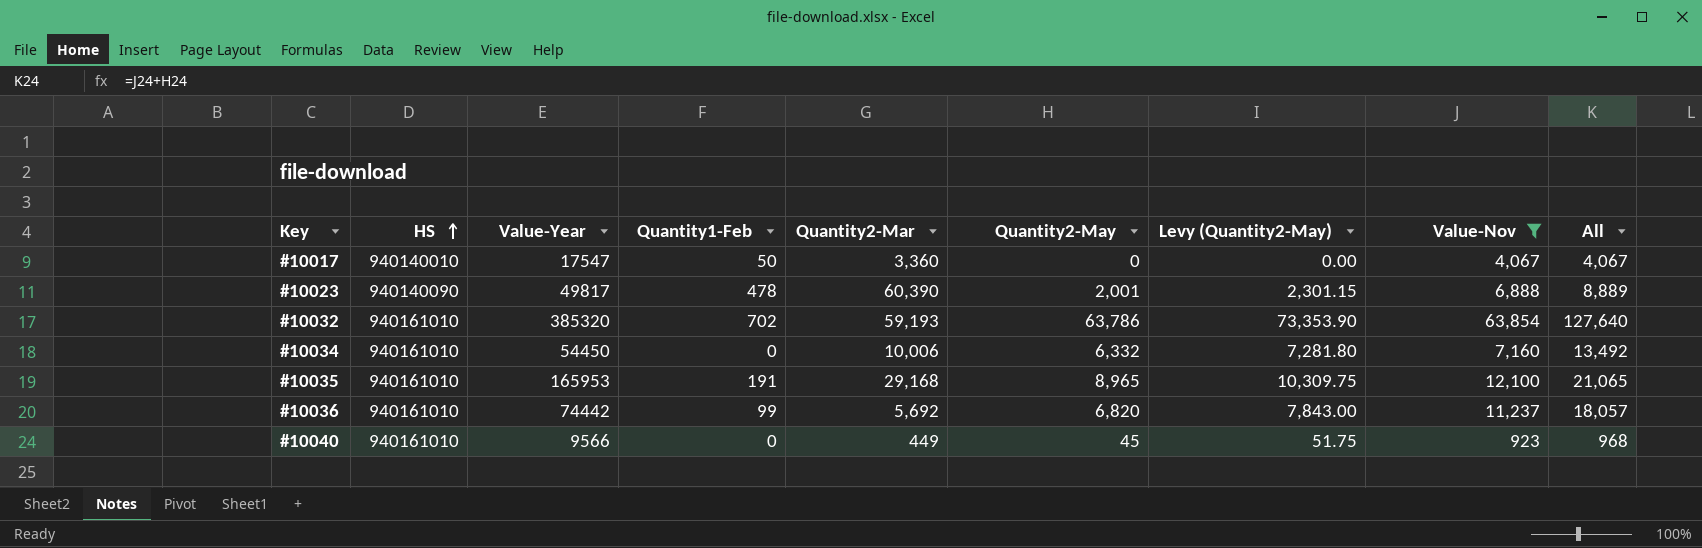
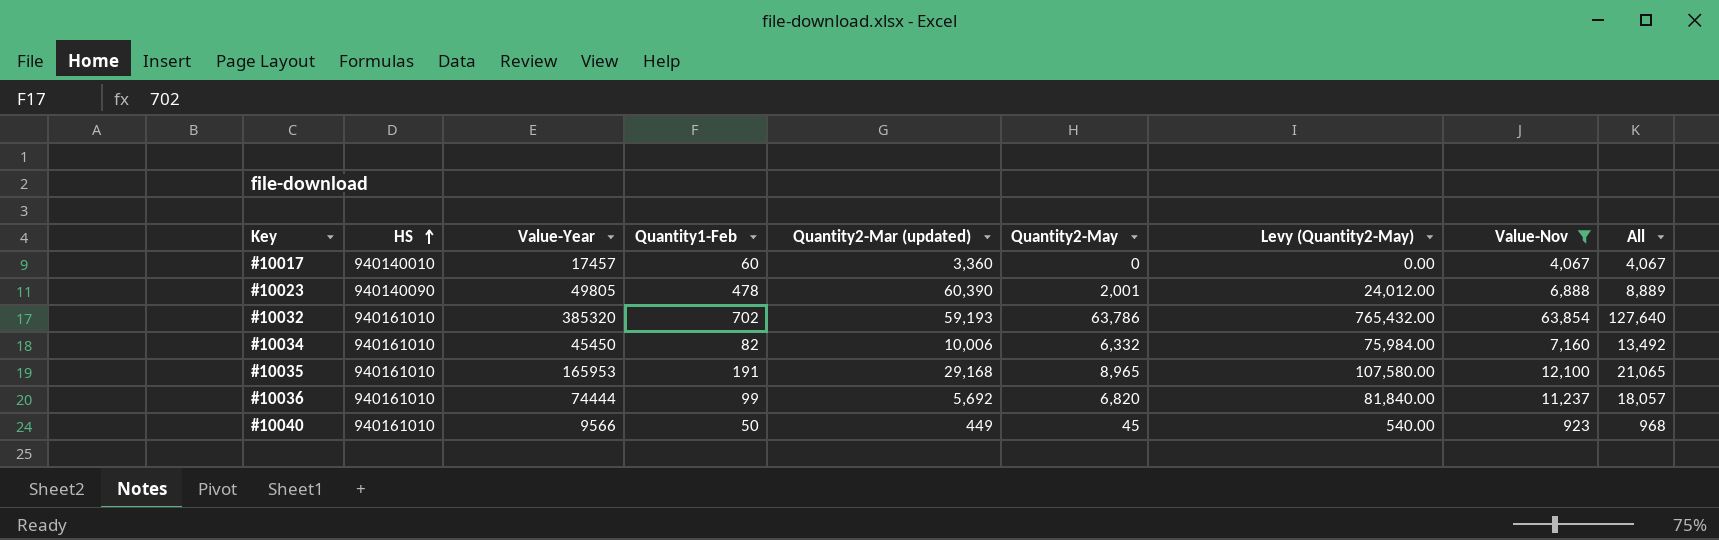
column name: Quantity2-Mar -> Quantity2-Mar (updated)
column Levy (Quantity2-May) | formula: [Quantity2-May] * 1.15 -> [Quantity2-May] * 12
#10017 | Value-Year: 17547 -> 17457
#10017 | Quantity1-Feb: 50 -> 60
#10023 | Value-Year: 49817 -> 49805
#10034 | Value-Year: 54450 -> 45450
#10034 | Quantity1-Feb: 0 -> 82
#10036 | Value-Year: 74442 -> 74444
#10040 | Quantity1-Feb: 0 -> 50

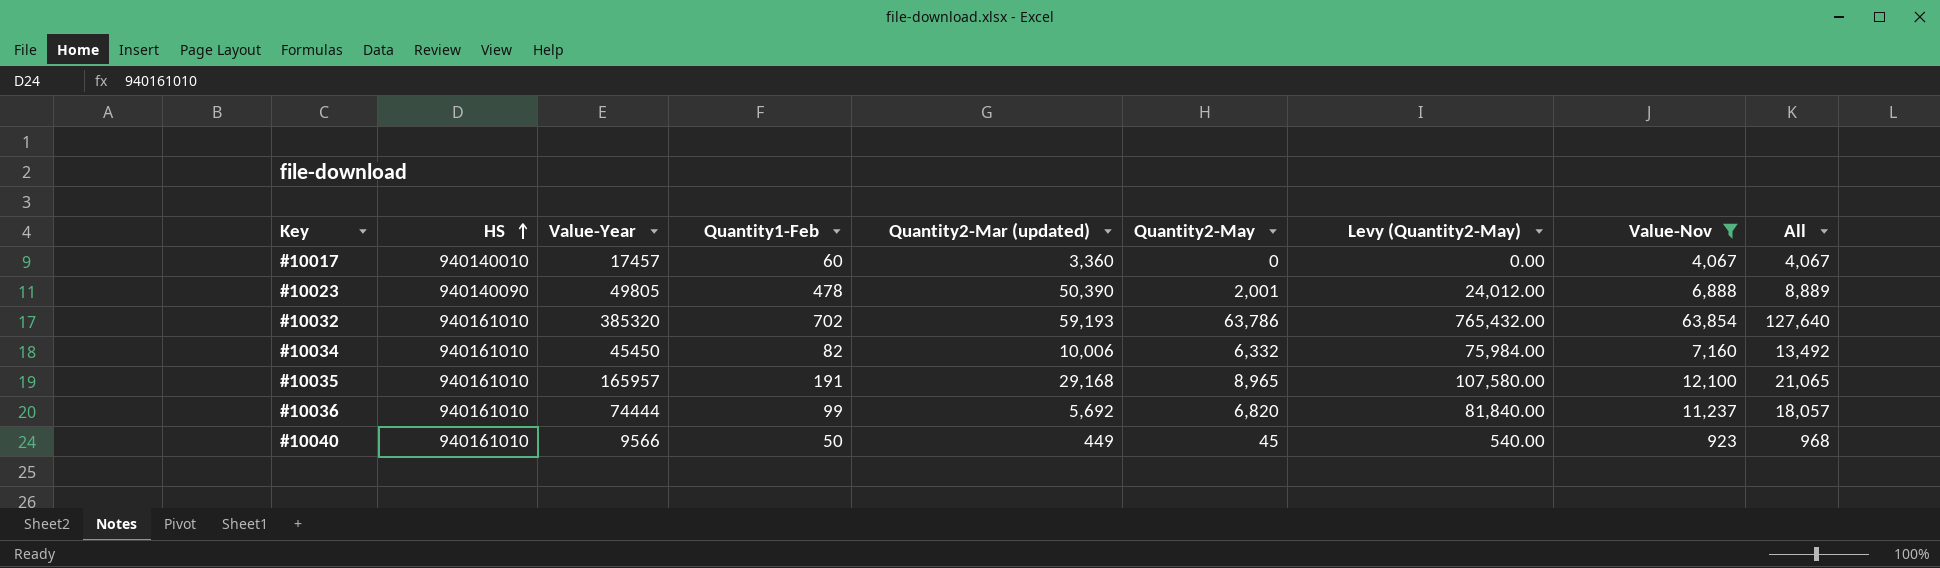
#10023 | Quantity2-Mar (updated): 60,390 -> 50,390
#10035 | Value-Year: 165953 -> 165957

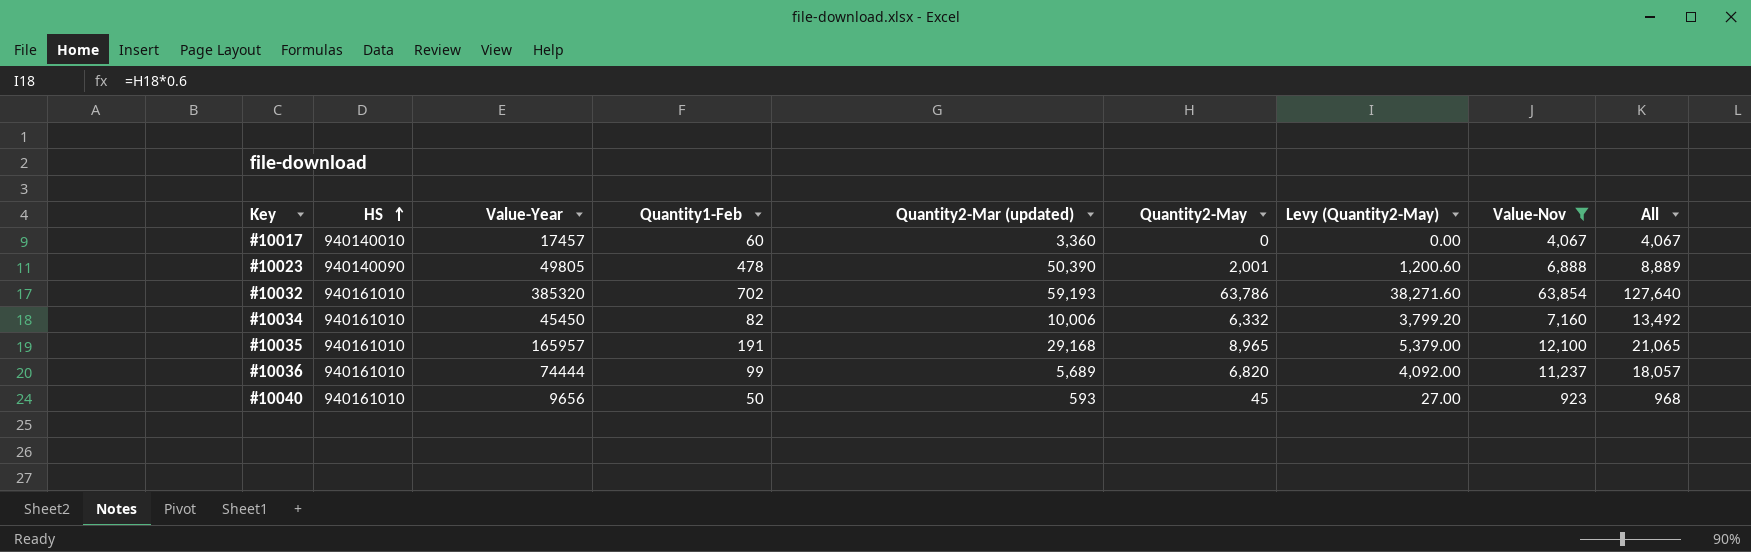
column Levy (Quantity2-May) | formula: [Quantity2-May] * 12 -> [Quantity2-May] * 0.6
#10036 | Quantity2-Mar (updated): 5,692 -> 5,689
#10040 | Value-Year: 9566 -> 9656
#10040 | Quantity2-Mar (updated): 449 -> 593

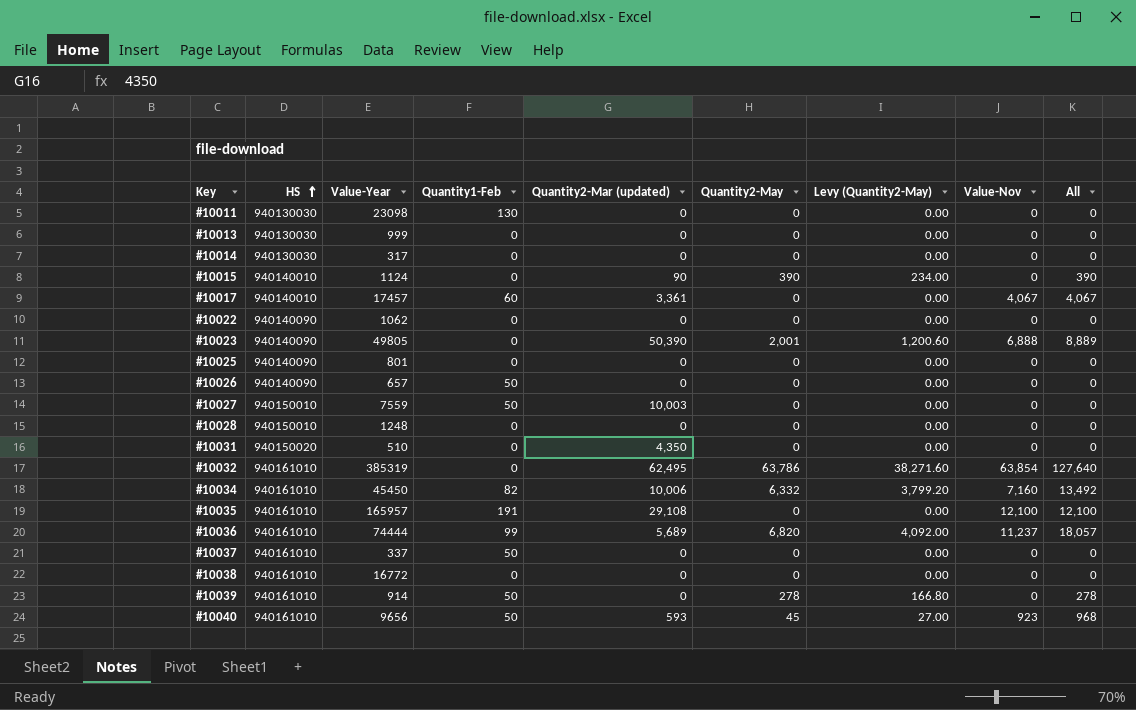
filter: Value-Nov != 0 -> none
#10017 | Quantity2-Mar (updated): 3,360 -> 3,361
#10023 | Quantity1-Feb: 478 -> 0
#10032 | Value-Year: 385320 -> 385319
#10032 | Quantity1-Feb: 702 -> 0
#10032 | Quantity2-Mar (updated): 59,193 -> 62,495
#10035 | Quantity2-Mar (updated): 29,168 -> 29,108
#10035 | Quantity2-May: 8,965 -> 0
#10035 | Levy (Quantity2-May): 5,379.00 -> 0.00
#10035 | All: 21,065 -> 12,100

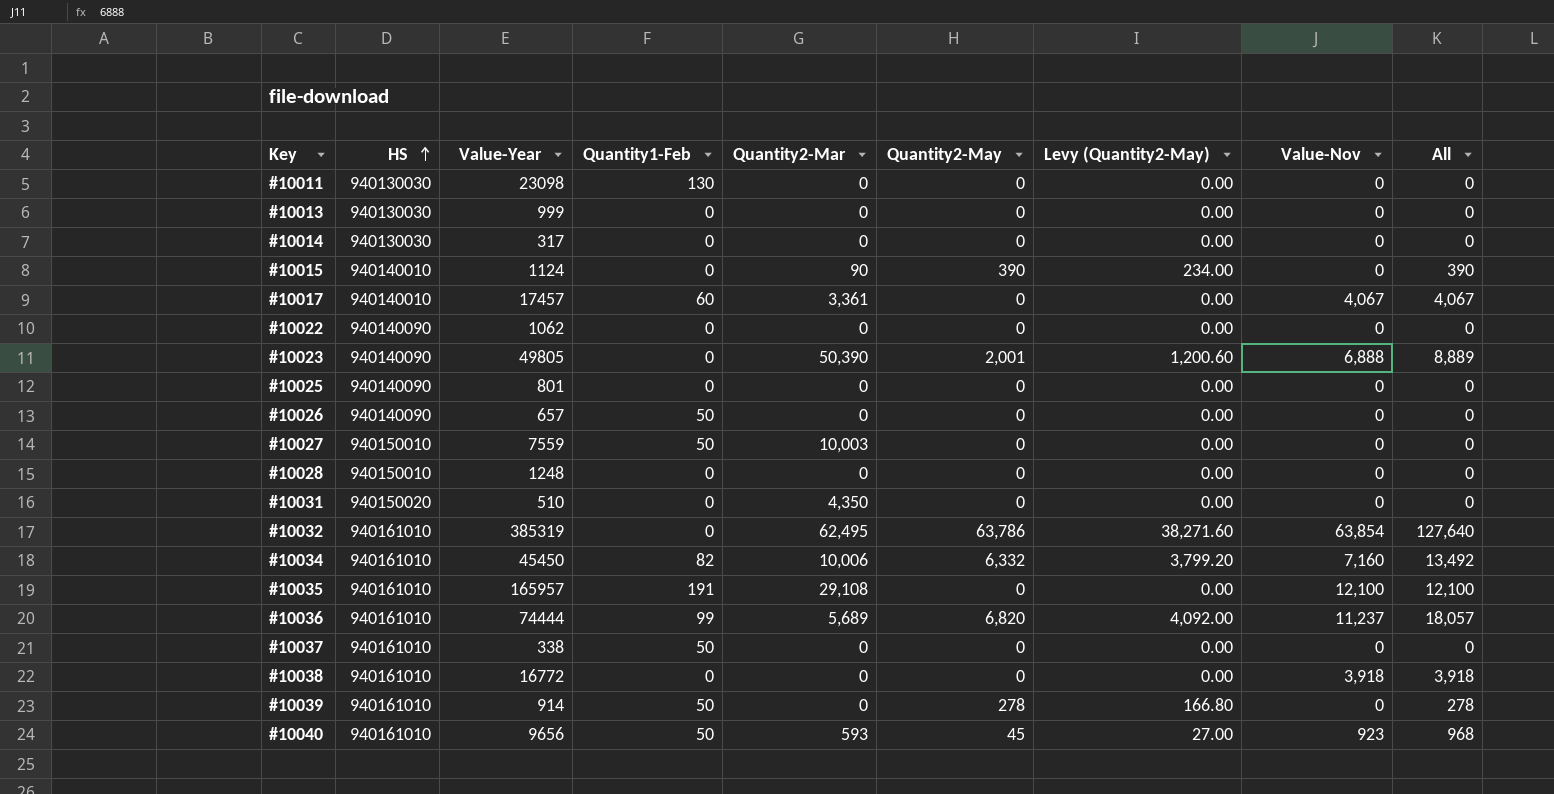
column name: Quantity2-Mar (updated) -> Quantity2-Mar
#10037 | Value-Year: 337 -> 338
#10038 | Value-Nov: 0 -> 3,918
#10038 | All: 0 -> 3,918

